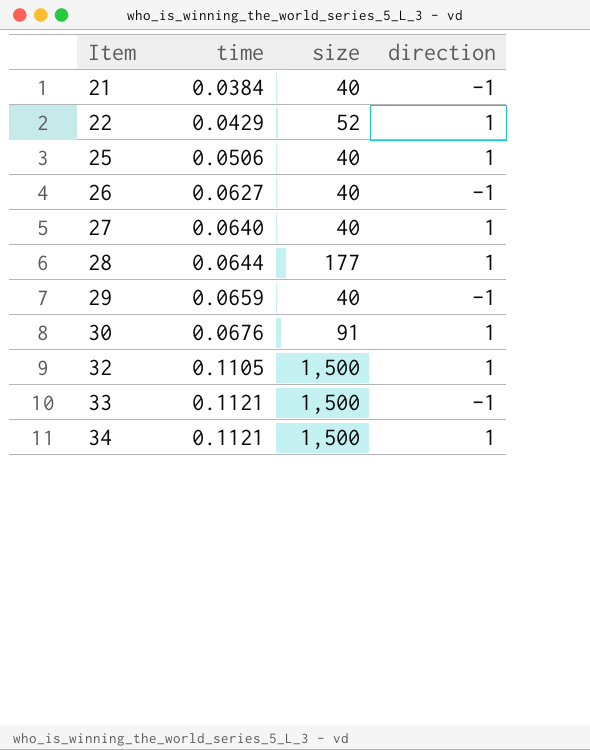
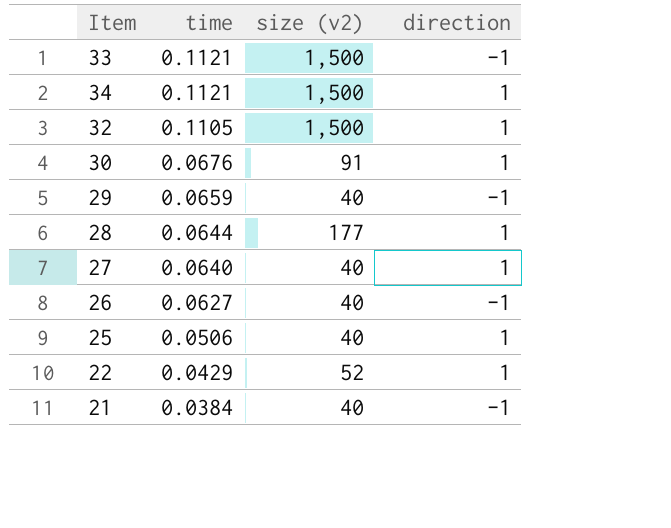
row order: Item ascending -> time descending
column name: size -> size (v2)

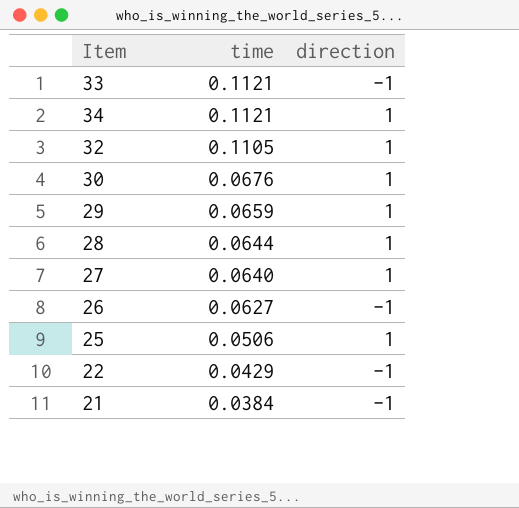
column size (v2) | position: 3 -> none
29 | direction: -1 -> 1
22 | direction: 1 -> -1

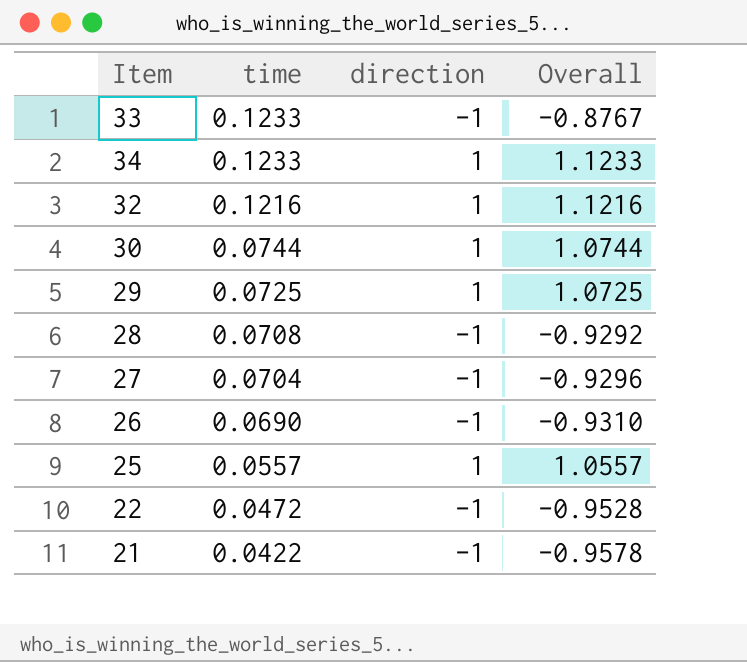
column Overall | formula: none -> [time] + [direction]
33 | time: 0.1121 -> 0.1233
34 | time: 0.1121 -> 0.1233
32 | time: 0.1105 -> 0.1216
30 | time: 0.0676 -> 0.0744
29 | time: 0.0659 -> 0.0725
28 | time: 0.0644 -> 0.0708
28 | direction: 1 -> -1
27 | time: 0.0640 -> 0.0704
27 | direction: 1 -> -1
26 | time: 0.0627 -> 0.0690
25 | time: 0.0506 -> 0.0557
22 | time: 0.0429 -> 0.0472
21 | time: 0.0384 -> 0.0422

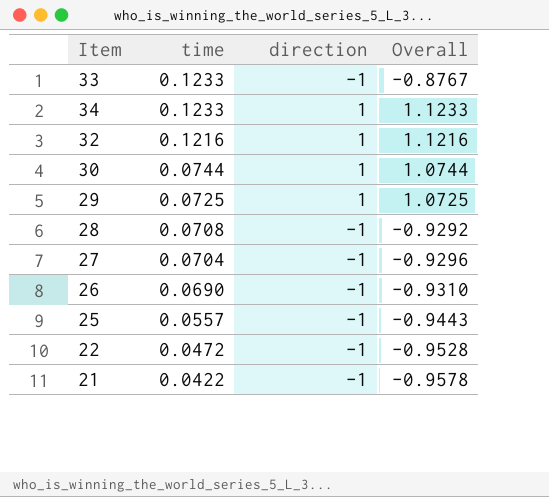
25 | direction: 1 -> -1
25 | Overall: 1.0557 -> -0.9443

